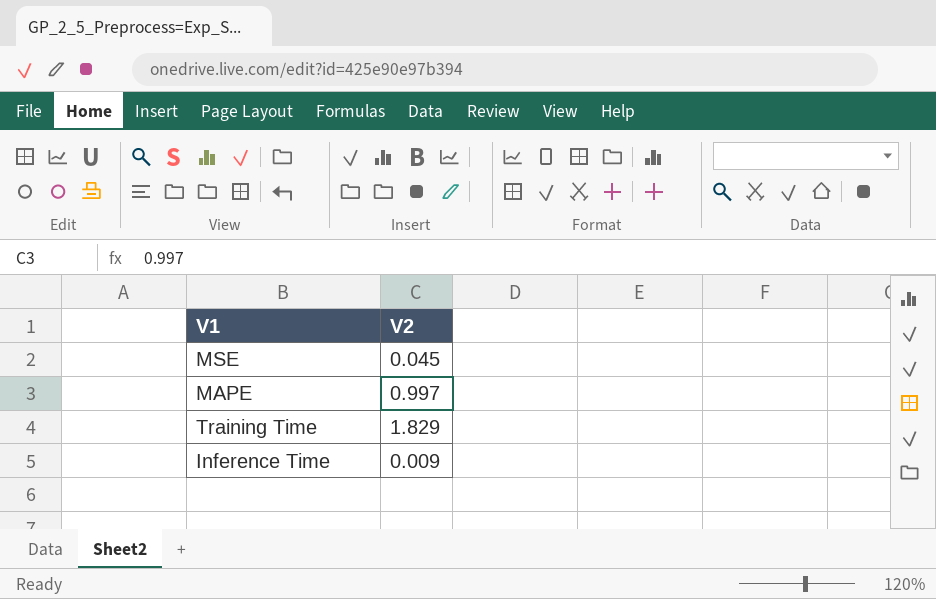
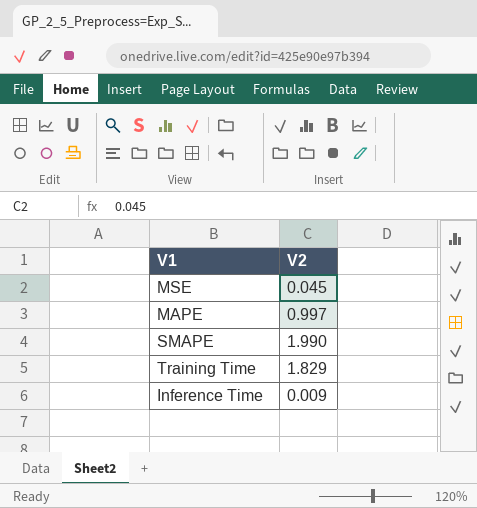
row SMAPE: none -> 1.990

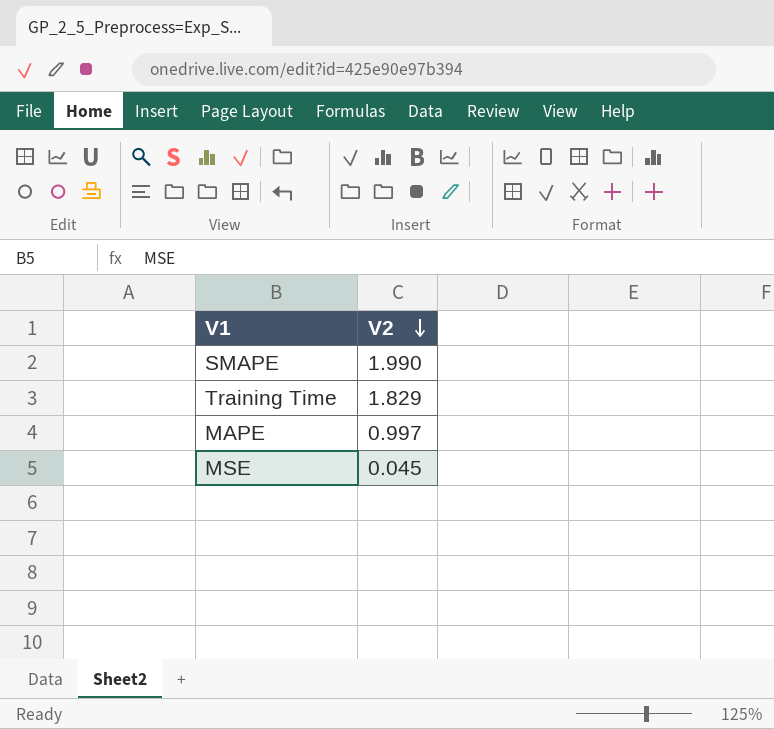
row order: none -> V2 descending
row Inference Time: 0.009 -> none

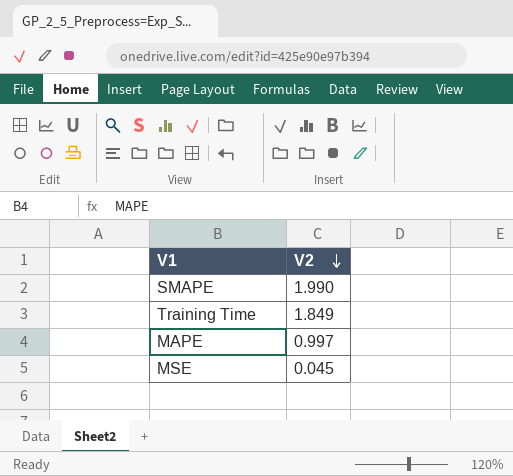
Training Time | V2: 1.829 -> 1.849

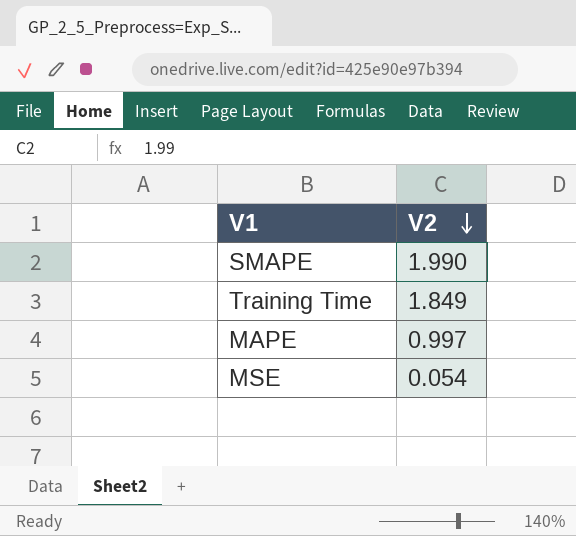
MSE | V2: 0.045 -> 0.054

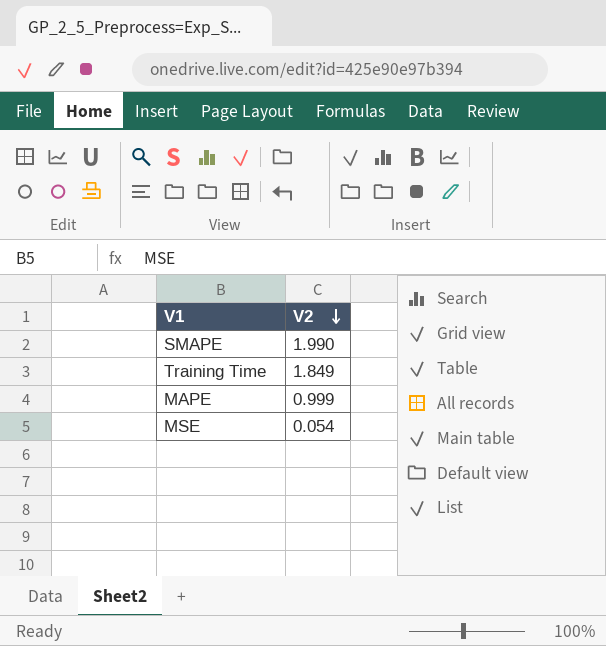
MAPE | V2: 0.997 -> 0.999

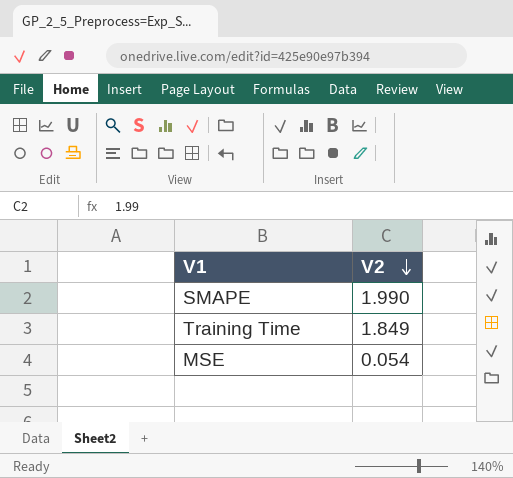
row MAPE: 0.999 -> none

